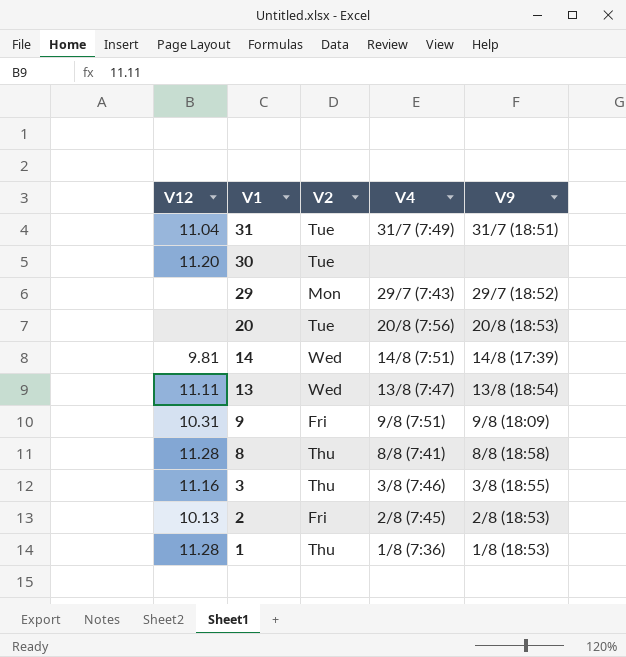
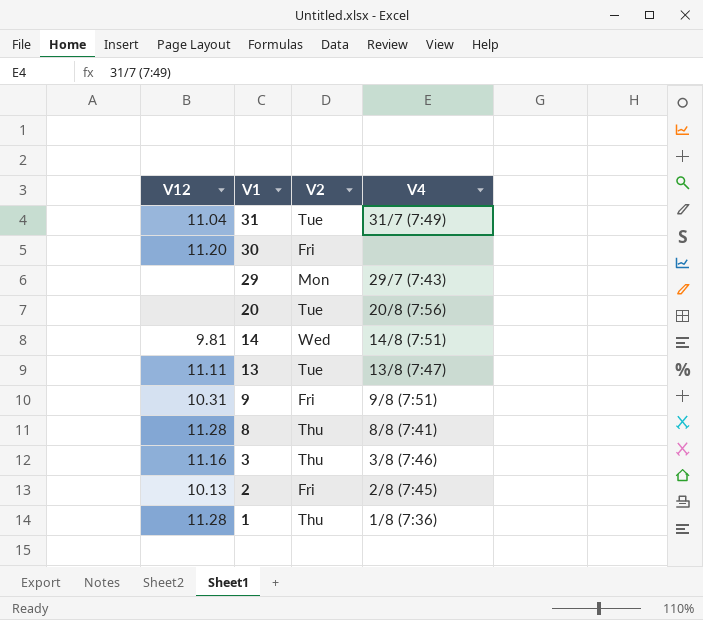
column V9 | position: 5 -> none
30 | V2: Tue -> Fri
13 | V2: Wed -> Tue

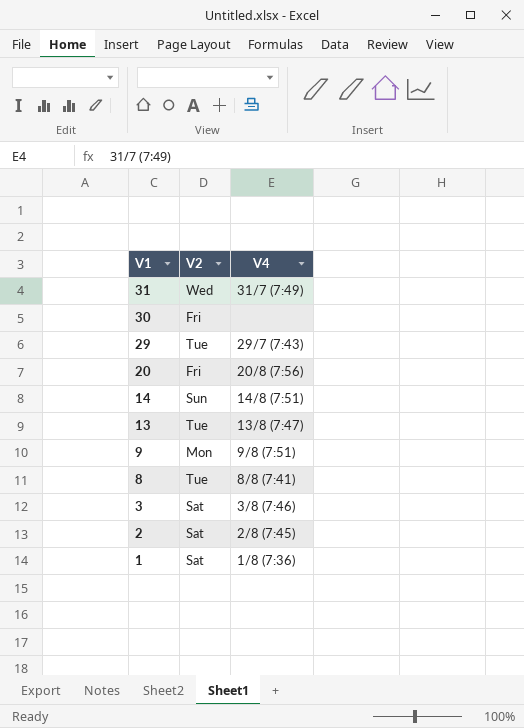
column V12 | position: 1 -> none
31 | V2: Tue -> Wed
29 | V2: Mon -> Tue
20 | V2: Tue -> Fri
14 | V2: Wed -> Sun
9 | V2: Fri -> Mon
8 | V2: Thu -> Tue
3 | V2: Thu -> Sat
2 | V2: Fri -> Sat
1 | V2: Thu -> Sat

